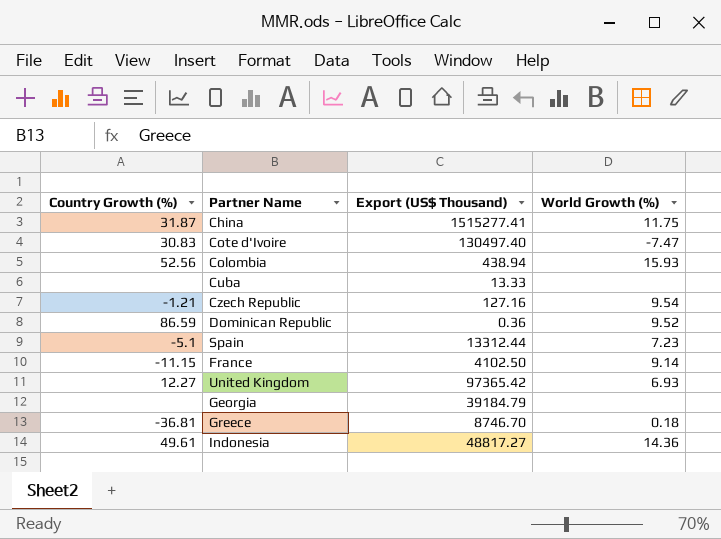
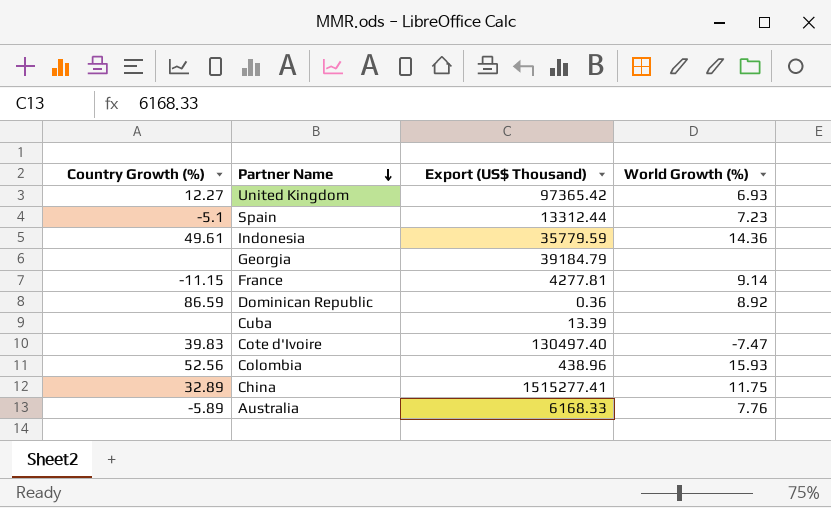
row order: none -> Partner Name descending
row Czech Republic: -1.21 | 127.16 | 9.54 -> none
row Greece: -36.81 | 8746.70 | 0.18 -> none
Indonesia | Export (US$ Thousand): 48817.27 -> 35779.59
France | Export (US$ Thousand): 4102.50 -> 4277.81
Dominican Republic | World Growth (%): 9.52 -> 8.92
Cuba | Export (US$ Thousand): 13.33 -> 13.39
Cote d'Ivoire | Country Growth (%): 30.83 -> 39.83
Colombia | Export (US$ Thousand): 438.94 -> 438.96
China | Country Growth (%): 31.87 -> 32.89
row Australia: none -> -5.89 | 6168.33 | 7.76

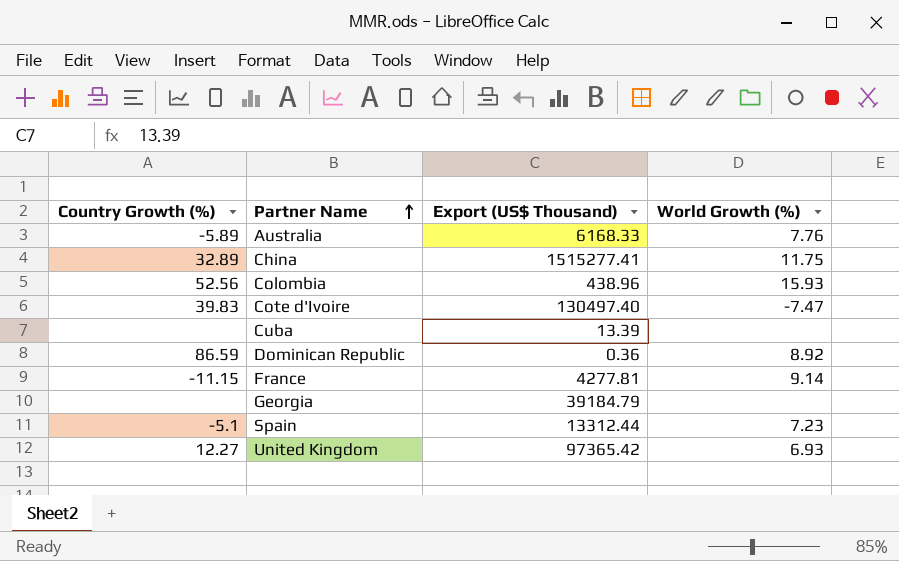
row order: Partner Name descending -> Partner Name ascending
row Indonesia: 49.61 | 35779.59 | 14.36 -> none

